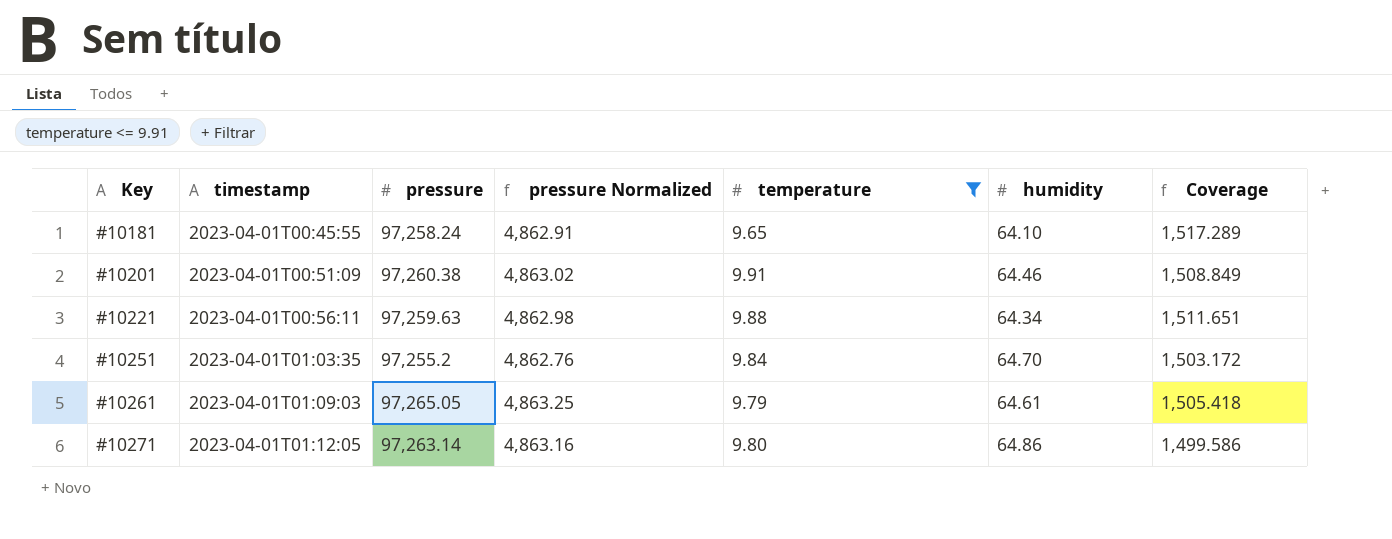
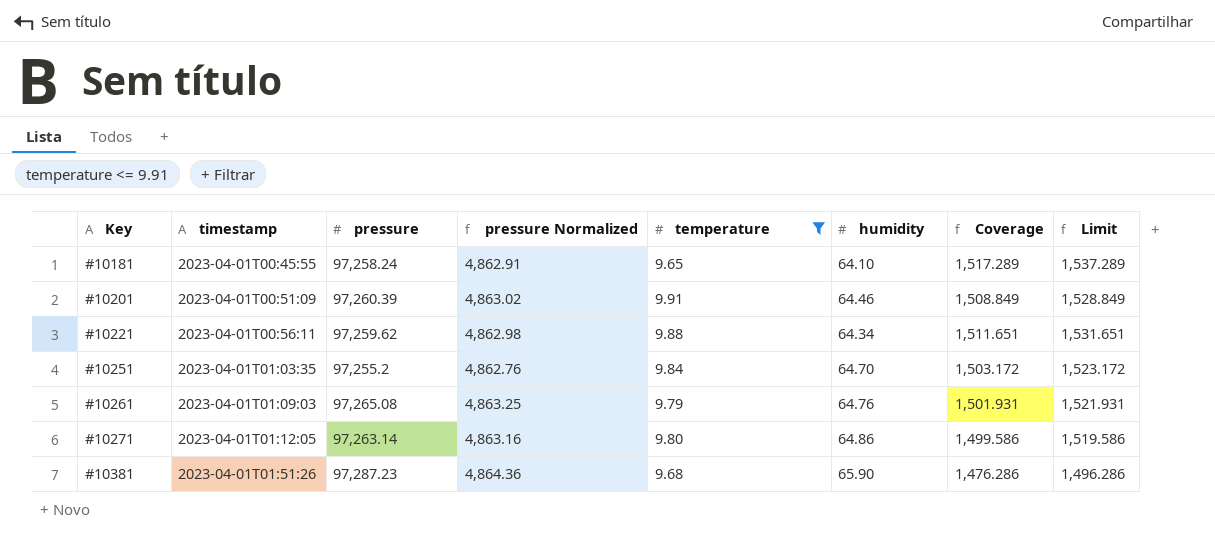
column Limit | formula: none -> [Coverage] + 20
#10201 | pressure: 97,260.38 -> 97,260.39
#10221 | pressure: 97,259.63 -> 97,259.62
#10261 | pressure: 97,265.05 -> 97,265.08
#10261 | humidity: 64.61 -> 64.76
#10261 | Coverage: 1,505.418 -> 1,501.931
row #10381: none -> 2023-04-01T01:51:26 | 97,287.23 | 4,864.36 | 9.68 | 65.90 | 1,476.286 | 1,496.286

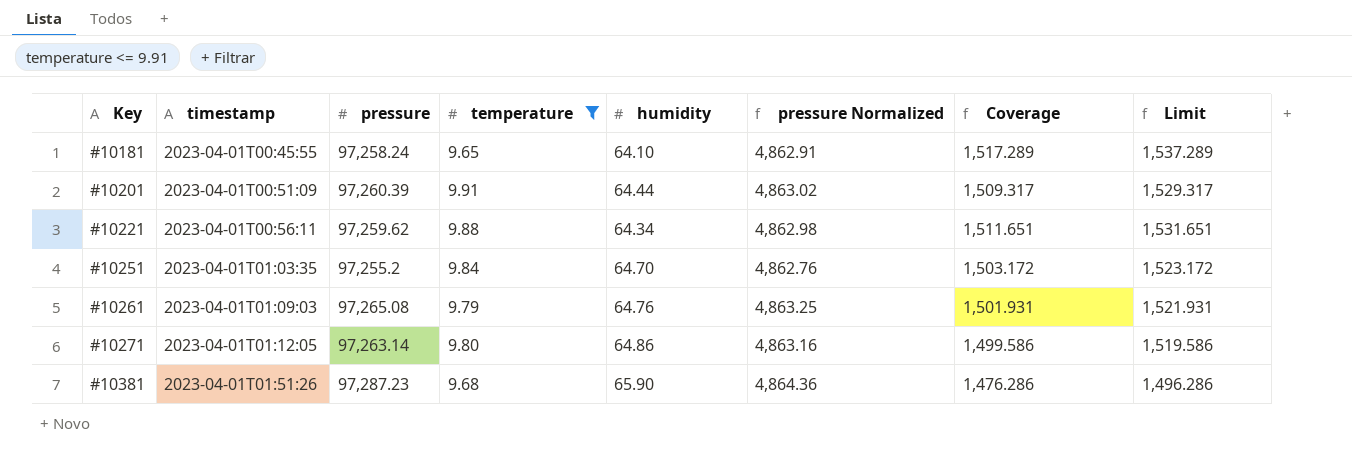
column pressure Normalized | position: 4 -> 6
#10201 | humidity: 64.46 -> 64.44
#10201 | Coverage: 1,508.849 -> 1,509.317
#10201 | Limit: 1,528.849 -> 1,529.317

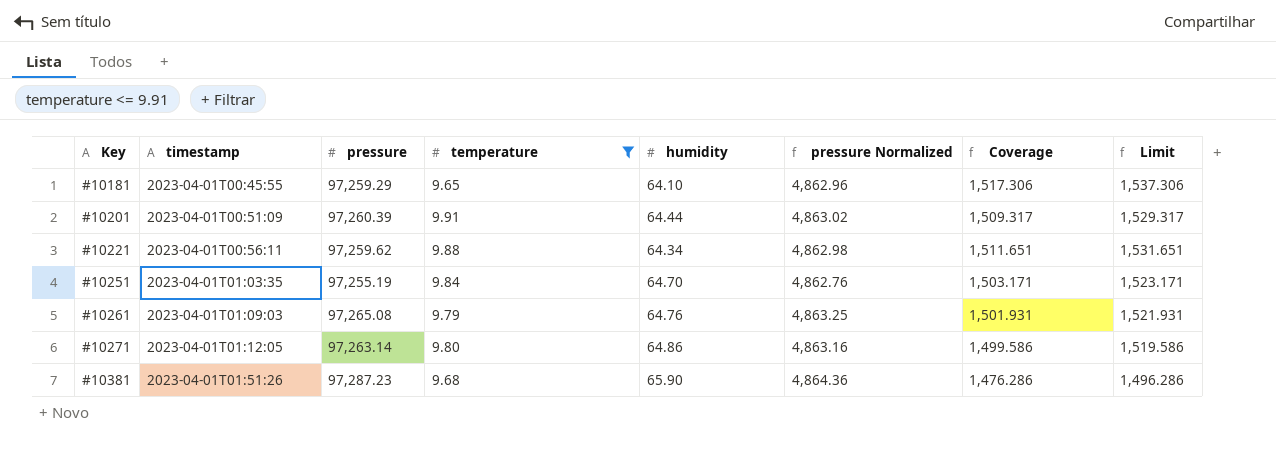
#10181 | pressure: 97,258.24 -> 97,259.29
#10181 | pressure Normalized: 4,862.91 -> 4,862.96
#10181 | Coverage: 1,517.289 -> 1,517.306
#10181 | Limit: 1,537.289 -> 1,537.306
#10251 | pressure: 97,255.2 -> 97,255.19
#10251 | Coverage: 1,503.172 -> 1,503.171
#10251 | Limit: 1,523.172 -> 1,523.171

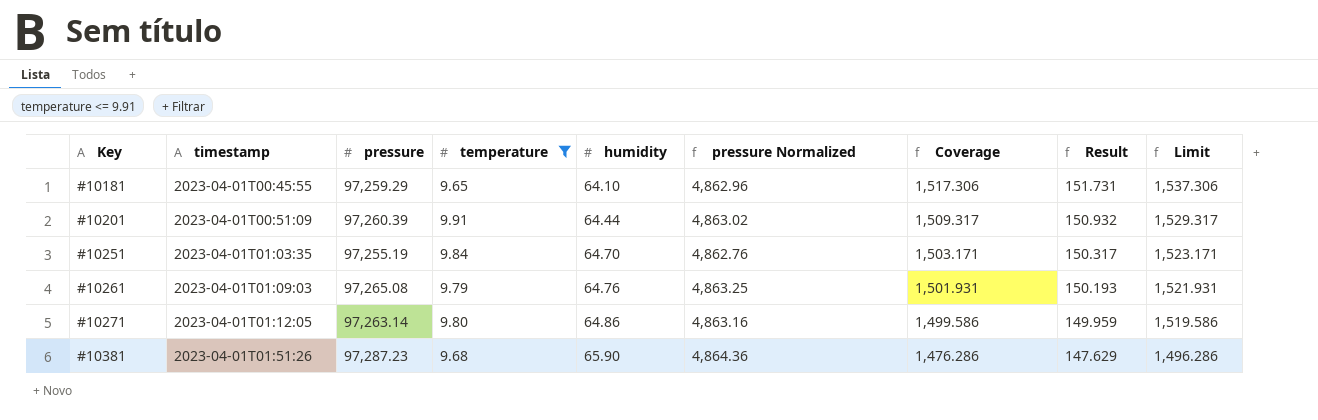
column Result | formula: none -> [Coverage] * 0.1
row #10221: 2023-04-01T00:56:11 | 97,259.62 | 9.88 | 64.34 | 4,862.98 | 1,511.651 | 1,531.651 -> none

